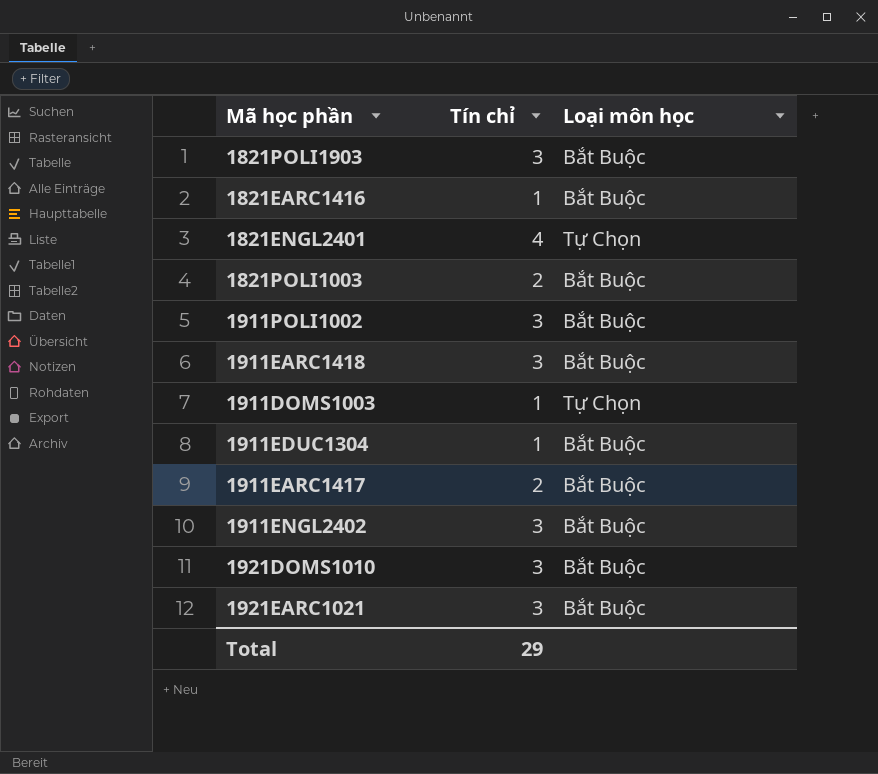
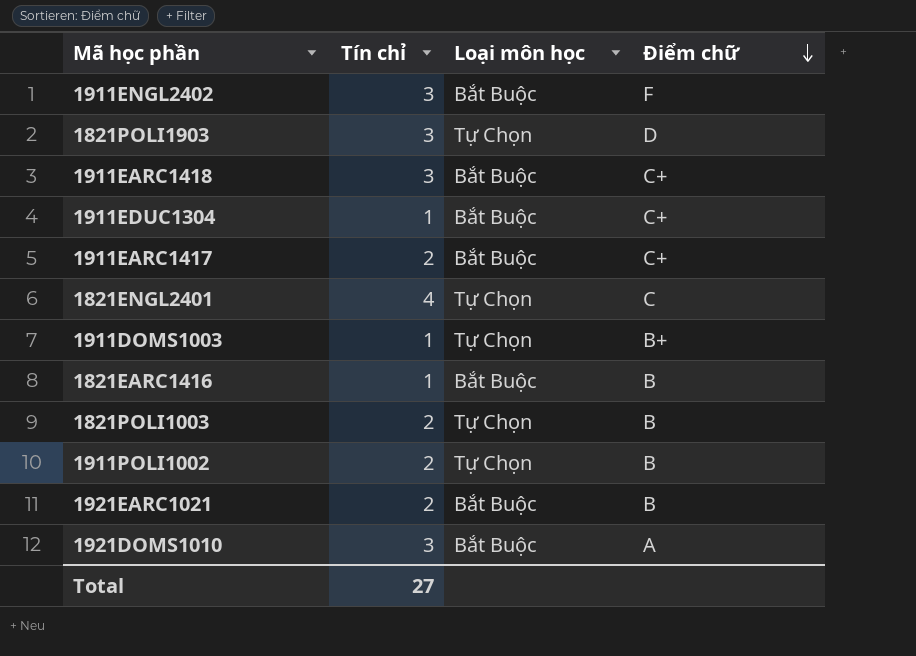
row order: none -> Điểm chữ descending
column Điểm chữ | position: none -> 4
1821POLI1903 | Loại môn học: Bắt Buộc -> Tự Chọn
1821POLI1003 | Loại môn học: Bắt Buộc -> Tự Chọn
1911POLI1002 | Tín chỉ: 3 -> 2
1911POLI1002 | Loại môn học: Bắt Buộc -> Tự Chọn
1921EARC1021 | Tín chỉ: 3 -> 2
Total | Tín chỉ: 29 -> 27

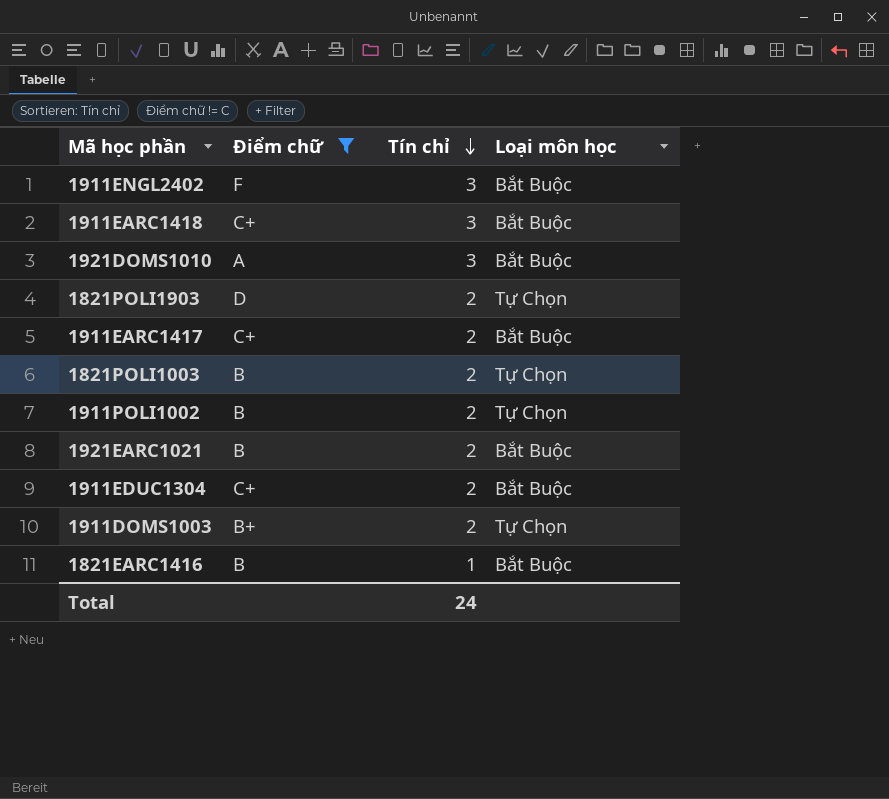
filter: none -> Điểm chữ != C
row order: Điểm chữ descending -> Tín chỉ descending
column Điểm chữ | position: 4 -> 2
1821POLI1903 | Tín chỉ: 3 -> 2
1911EDUC1304 | Tín chỉ: 1 -> 2
1911DOMS1003 | Tín chỉ: 1 -> 2
Total | Tín chỉ: 27 -> 24

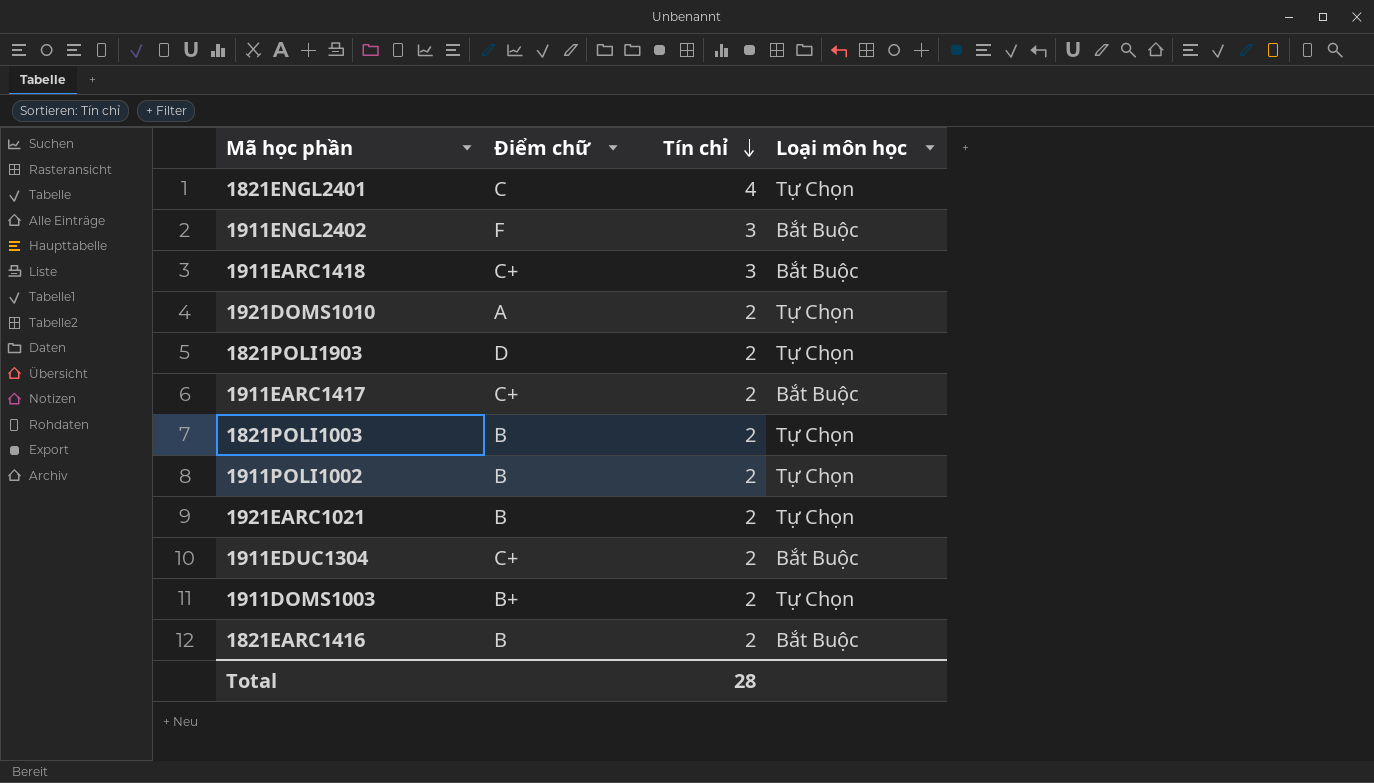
filter: Điểm chữ != C -> none
1921DOMS1010 | Tín chỉ: 3 -> 2
1921DOMS1010 | Loại môn học: Bắt Buộc -> Tự Chọn
1921EARC1021 | Loại môn học: Bắt Buộc -> Tự Chọn
1821EARC1416 | Tín chỉ: 1 -> 2
Total | Tín chỉ: 24 -> 28

